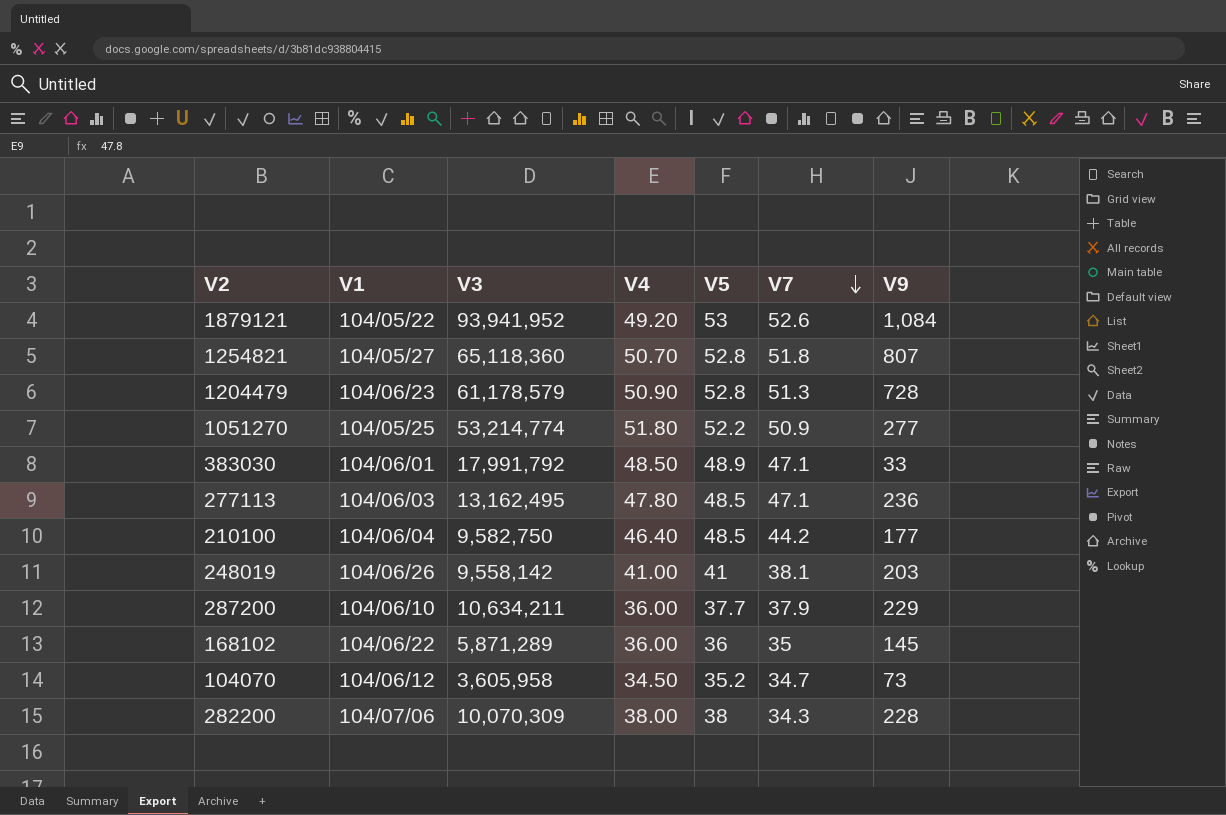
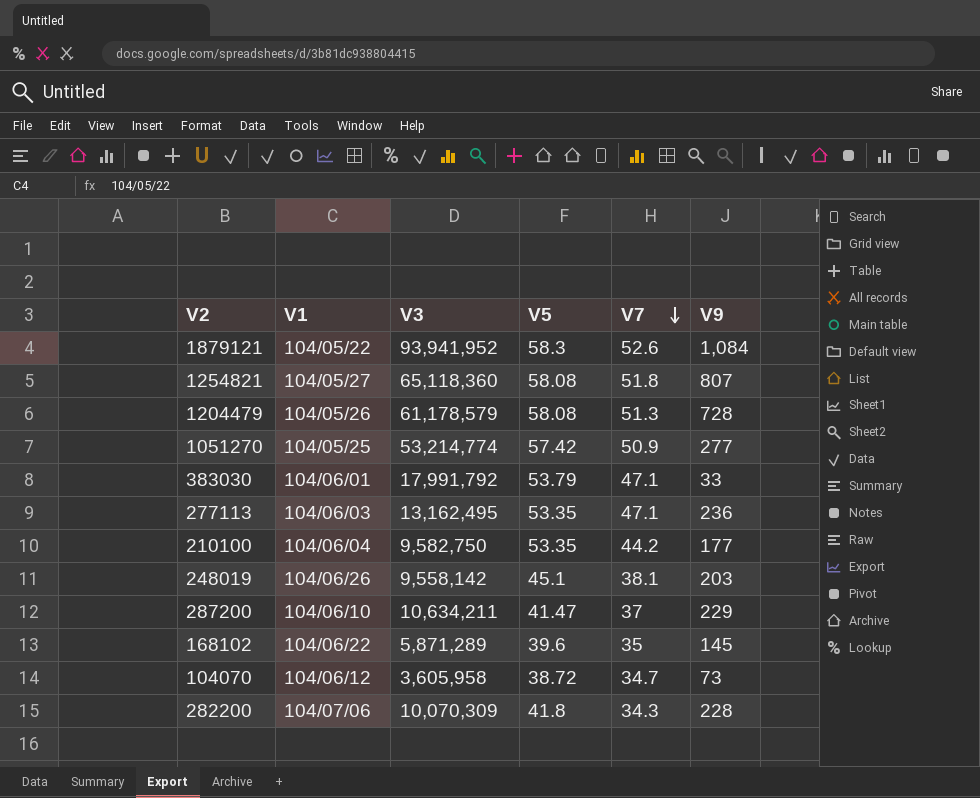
column V4 | position: 4 -> none
1879121 | V5: 53 -> 58.3
1254821 | V5: 52.8 -> 58.08
1204479 | V1: 104/06/23 -> 104/05/26
1204479 | V5: 52.8 -> 58.08
1051270 | V5: 52.2 -> 57.42
383030 | V5: 48.9 -> 53.79
277113 | V5: 48.5 -> 53.35
210100 | V5: 48.5 -> 53.35
248019 | V5: 41 -> 45.1
287200 | V5: 37.7 -> 41.47
287200 | V7: 37.9 -> 37
168102 | V5: 36 -> 39.6
104070 | V5: 35.2 -> 38.72
282200 | V5: 38 -> 41.8

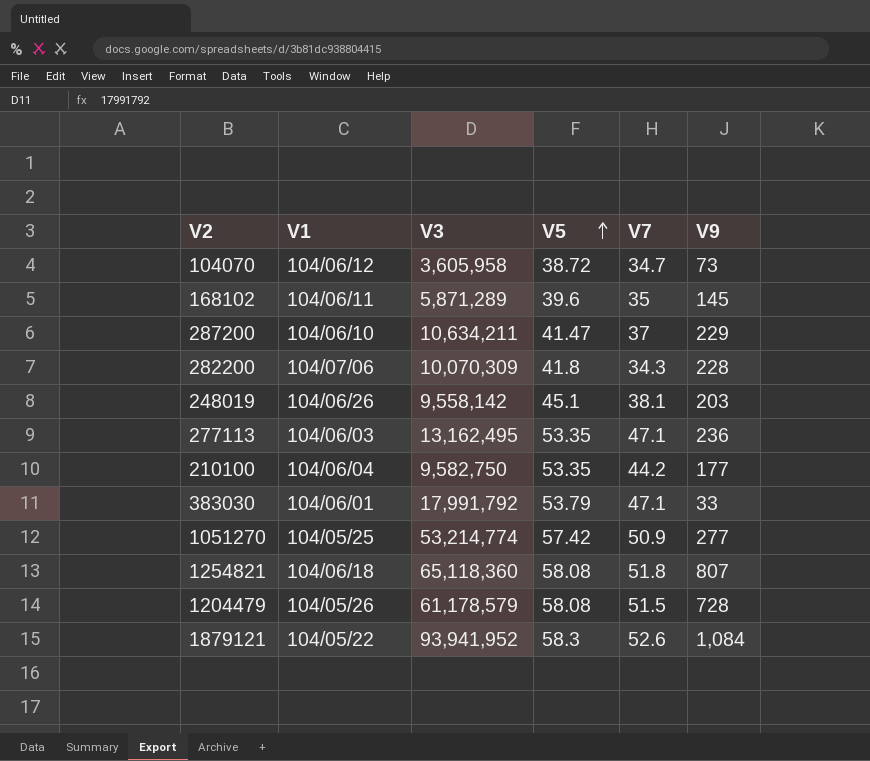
row order: V7 descending -> V5 ascending
168102 | V1: 104/06/22 -> 104/06/11
1254821 | V1: 104/05/27 -> 104/06/18
1204479 | V7: 51.3 -> 51.5

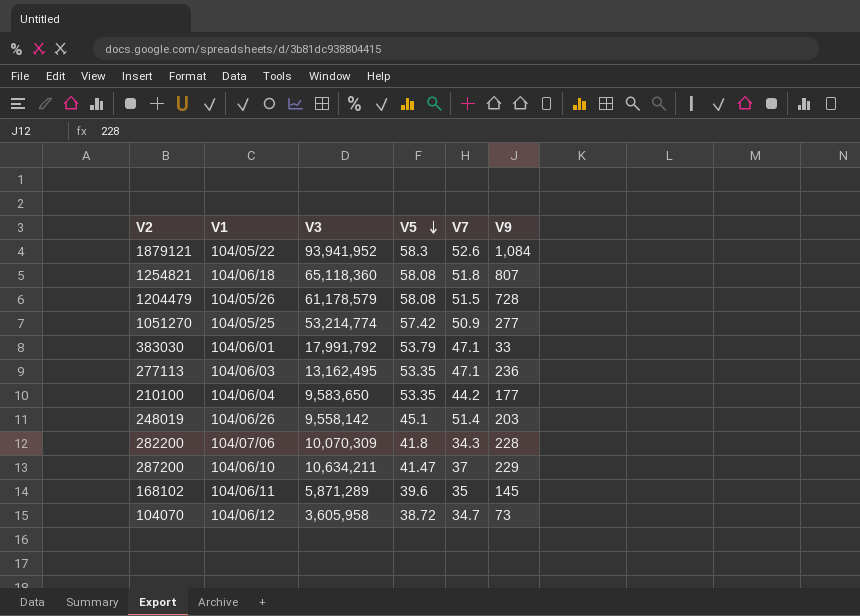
row order: V5 ascending -> V5 descending
210100 | V3: 9,582,750 -> 9,583,650
248019 | V7: 38.1 -> 51.4

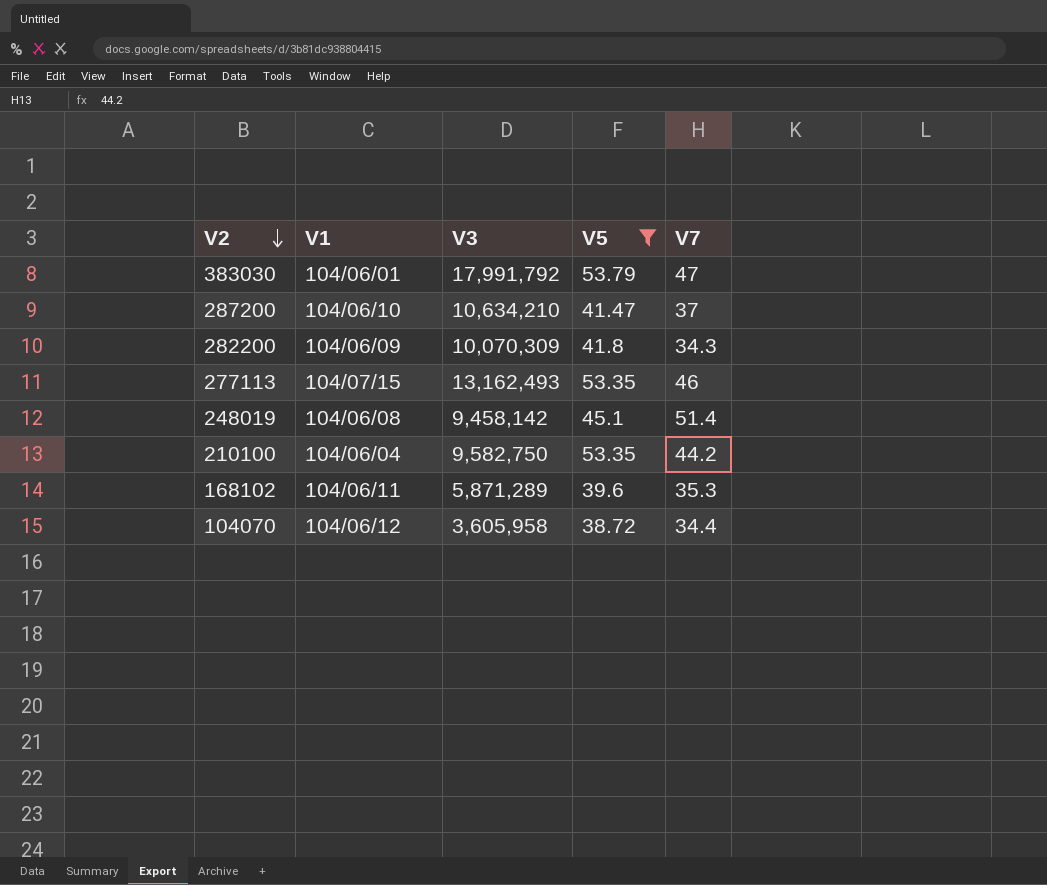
filter: none -> V5 <= 53.79
row order: V5 descending -> V2 descending
column V9 | position: 6 -> none
383030 | V7: 47.1 -> 47
287200 | V3: 10,634,211 -> 10,634,210
282200 | V1: 104/07/06 -> 104/06/09
277113 | V1: 104/06/03 -> 104/07/15
277113 | V3: 13,162,495 -> 13,162,493
277113 | V7: 47.1 -> 46
248019 | V1: 104/06/26 -> 104/06/08
248019 | V3: 9,558,142 -> 9,458,142
210100 | V3: 9,583,650 -> 9,582,750
168102 | V7: 35 -> 35.3
104070 | V7: 34.7 -> 34.4

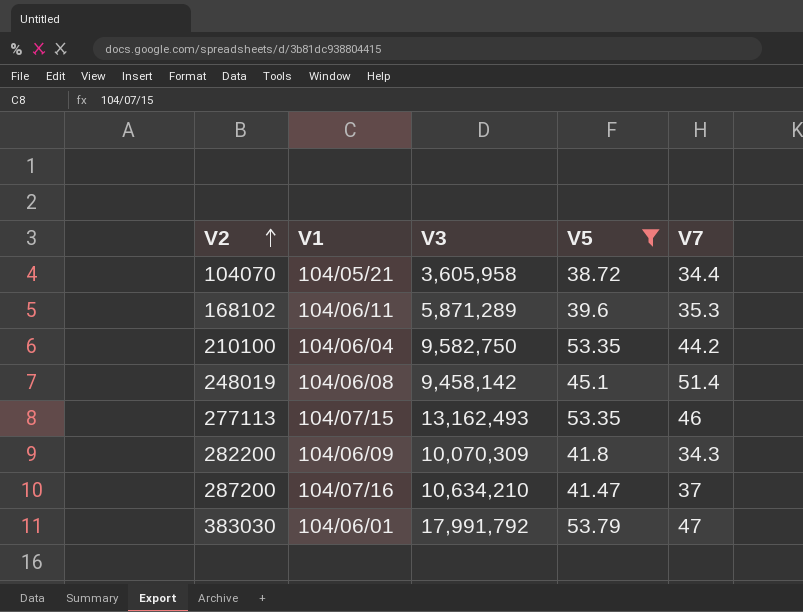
row order: V2 descending -> V2 ascending
104070 | V1: 104/06/12 -> 104/05/21
287200 | V1: 104/06/10 -> 104/07/16

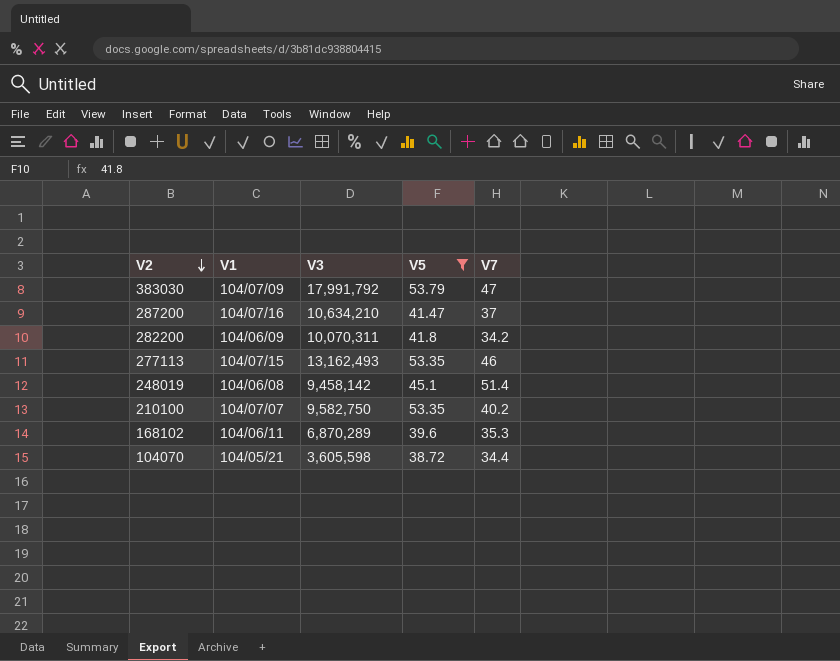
row order: V2 ascending -> V2 descending
383030 | V1: 104/06/01 -> 104/07/09
282200 | V3: 10,070,309 -> 10,070,311
282200 | V7: 34.3 -> 34.2
210100 | V1: 104/06/04 -> 104/07/07
210100 | V7: 44.2 -> 40.2
168102 | V3: 5,871,289 -> 6,870,289
104070 | V3: 3,605,958 -> 3,605,598

